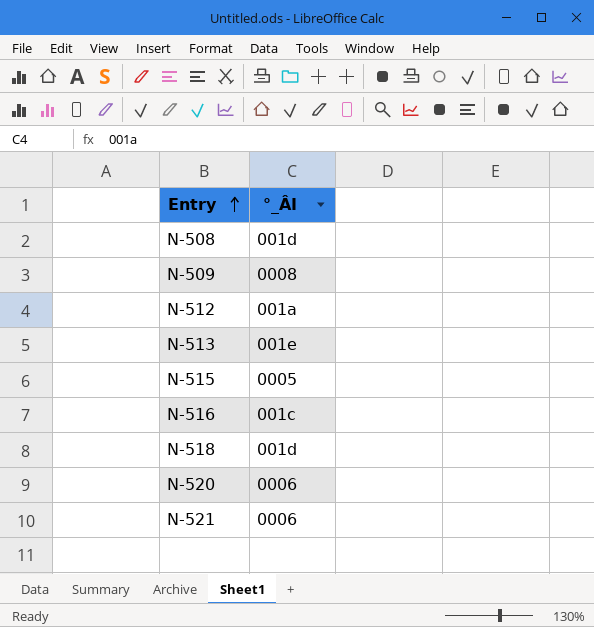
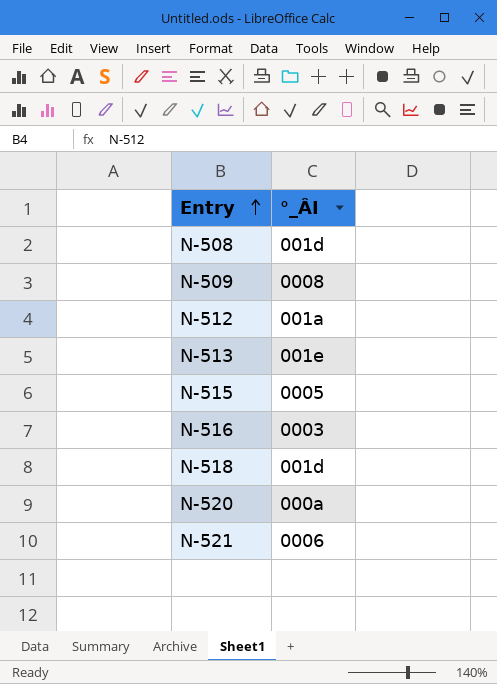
N-516 | °_ÂI: 001c -> 0003
N-520 | °_ÂI: 0006 -> 000a

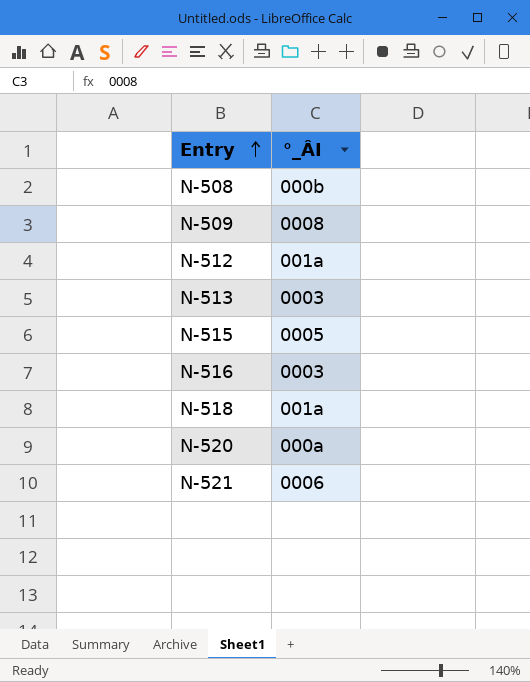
N-508 | °_ÂI: 001d -> 000b
N-513 | °_ÂI: 001e -> 0003
N-518 | °_ÂI: 001d -> 001a

